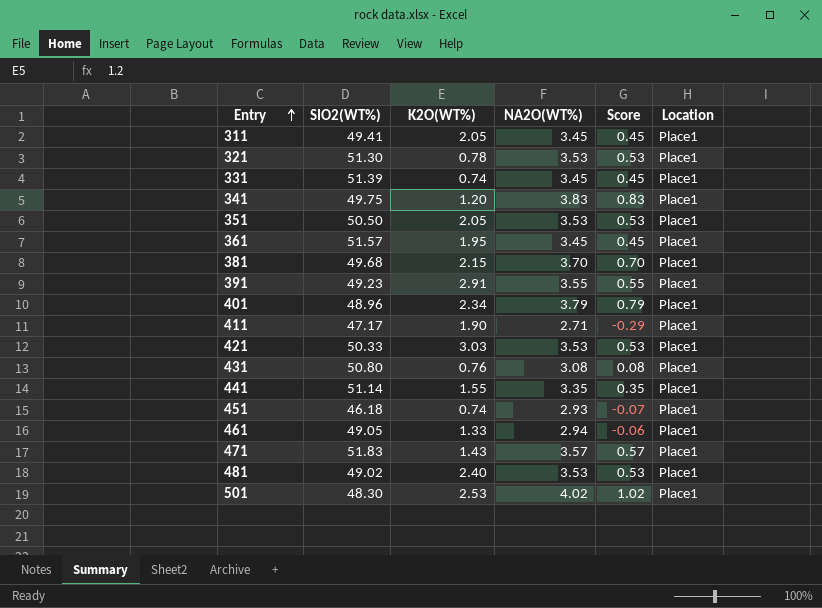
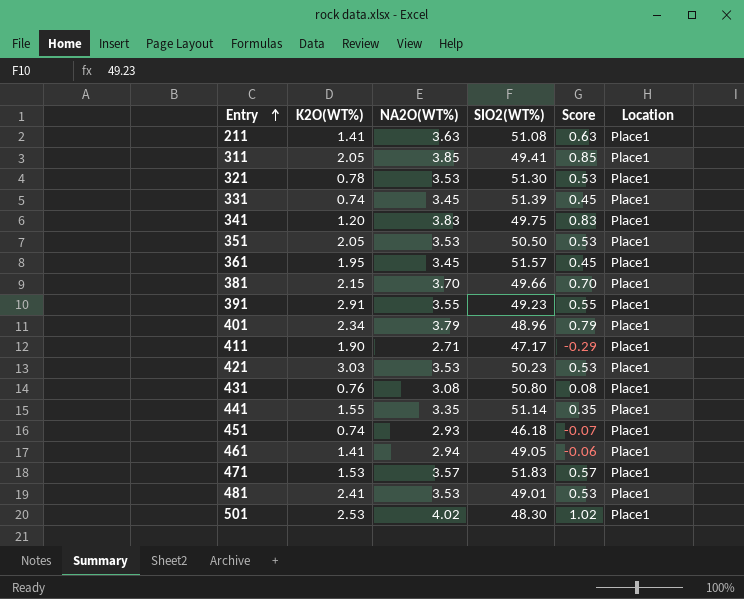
column SIO2(WT%) | position: 2 -> 4
row 211: none -> 1.41 | 3.63 | 51.08 | 0.63 | Place1
311 | NA2O(WT%): 3.45 -> 3.85
311 | Score: 0.45 -> 0.85
381 | SIO2(WT%): 49.68 -> 49.66
421 | SIO2(WT%): 50.33 -> 50.23
461 | K2O(WT%): 1.33 -> 1.41
471 | K2O(WT%): 1.43 -> 1.53
481 | K2O(WT%): 2.40 -> 2.41
481 | SIO2(WT%): 49.02 -> 49.01

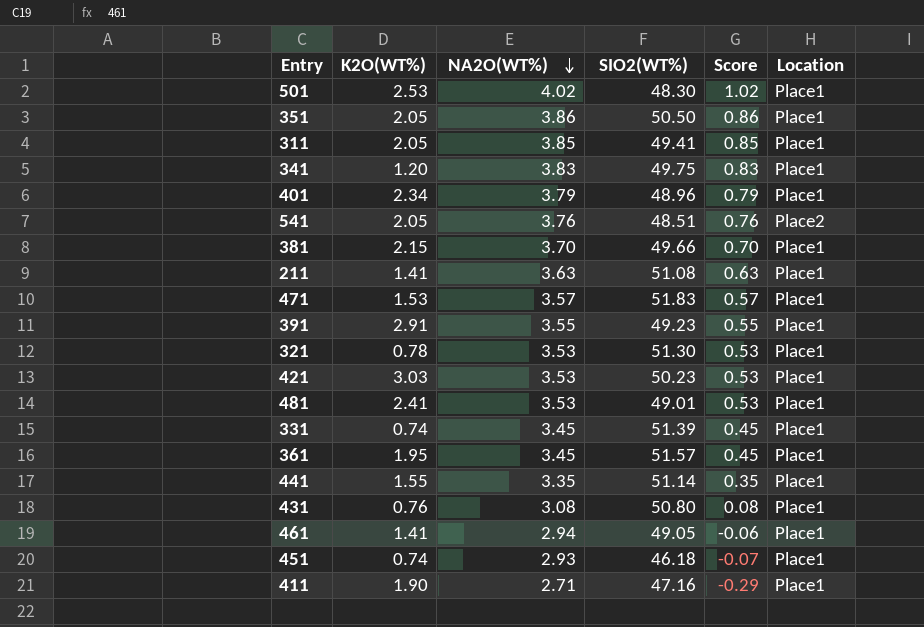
row order: Entry ascending -> NA2O(WT%) descending
351 | NA2O(WT%): 3.53 -> 3.86
351 | Score: 0.53 -> 0.86
row 541: none -> 2.05 | 3.76 | 48.51 | 0.76 | Place2
411 | SIO2(WT%): 47.17 -> 47.16

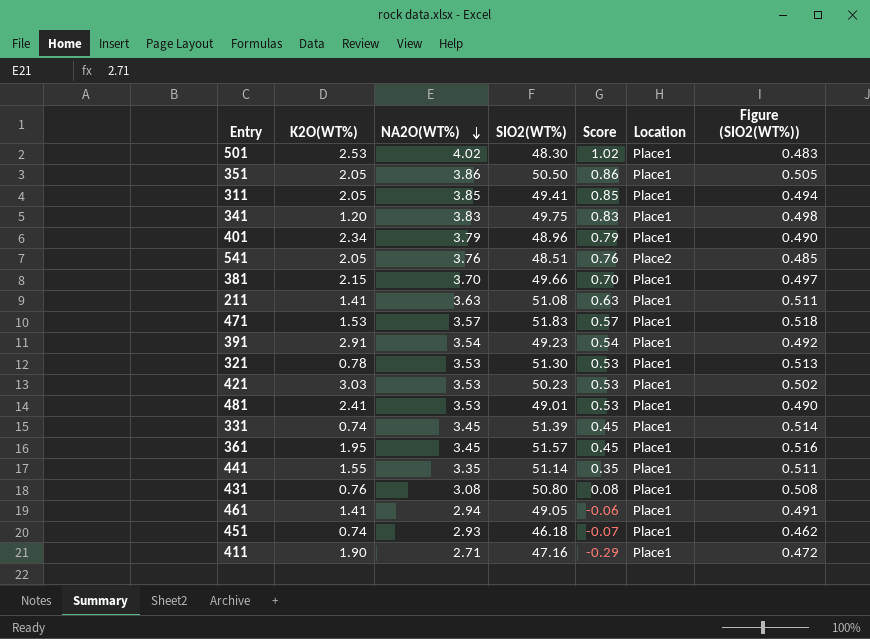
column Figure (SIO2(WT%)) | formula: none -> [SIO2(WT%)] * 0.01
391 | NA2O(WT%): 3.55 -> 3.54
391 | Score: 0.55 -> 0.54

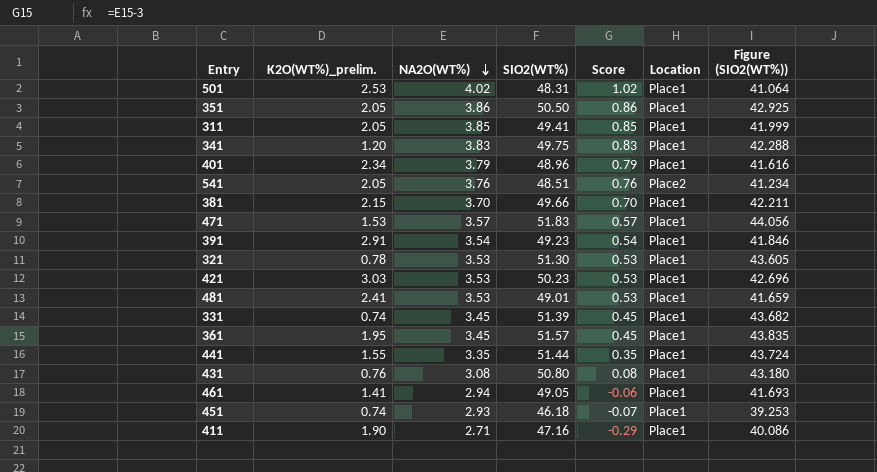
column name: K2O(WT%) -> K2O(WT%)_prelim.
column Figure (SIO2(WT%)) | formula: [SIO2(WT%)] * 0.01 -> [SIO2(WT%)] * 0.85
row 211: 1.41 | 3.63 | 51.08 | 0.63 | Place1 | 0.511 -> none
501 | SIO2(WT%): 48.30 -> 48.31
441 | SIO2(WT%): 51.14 -> 51.44

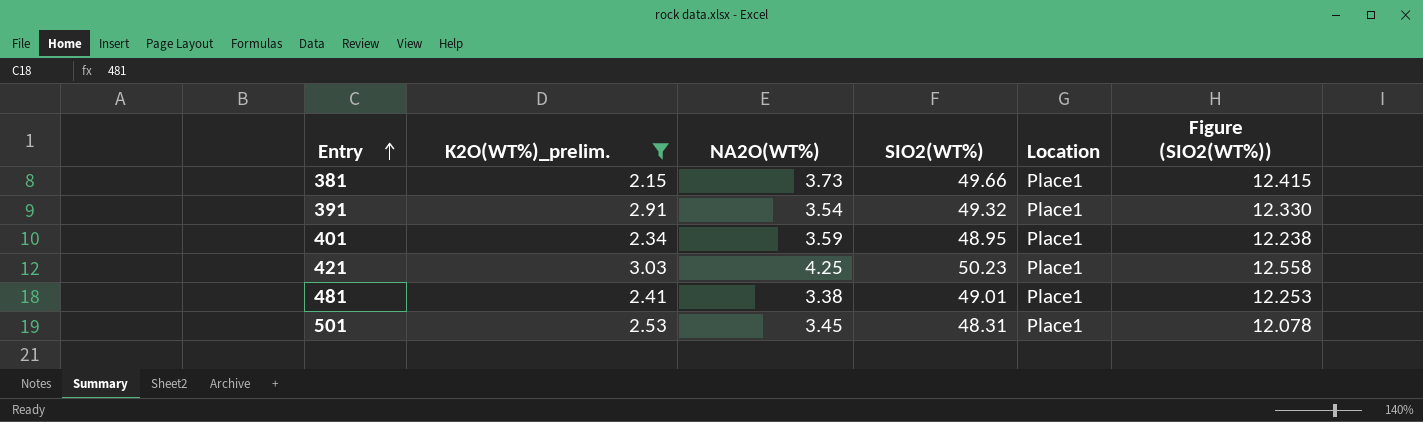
filter: none -> K2O(WT%)_prelim. >= 2.15
row order: NA2O(WT%) descending -> Entry ascending
column Score | formula: [NA2O(WT%)] - 3 -> none
column Figure (SIO2(WT%)) | formula: [SIO2(WT%)] * 0.85 -> [SIO2(WT%)] * 0.25
381 | NA2O(WT%): 3.70 -> 3.73
391 | SIO2(WT%): 49.23 -> 49.32
401 | NA2O(WT%): 3.79 -> 3.59
401 | SIO2(WT%): 48.96 -> 48.95
421 | NA2O(WT%): 3.53 -> 4.25
481 | NA2O(WT%): 3.53 -> 3.38
501 | NA2O(WT%): 4.02 -> 3.45

